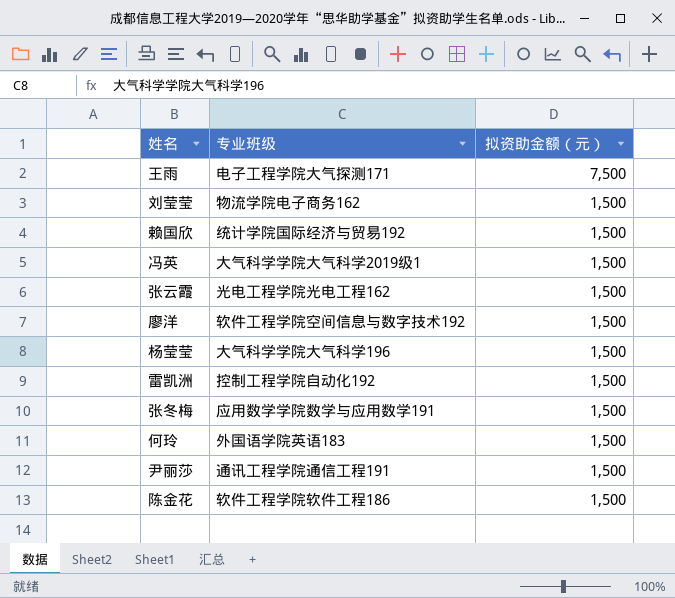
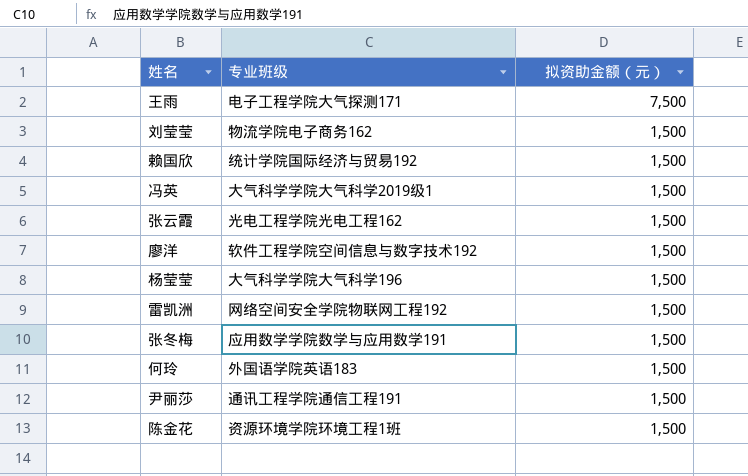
雷凯洲 | 专业班级: 控制工程学院自动化192 -> 网络空间安全学院物联网工程192
陈金花 | 专业班级: 软件工程学院软件工程186 -> 资源环境学院环境工程1班

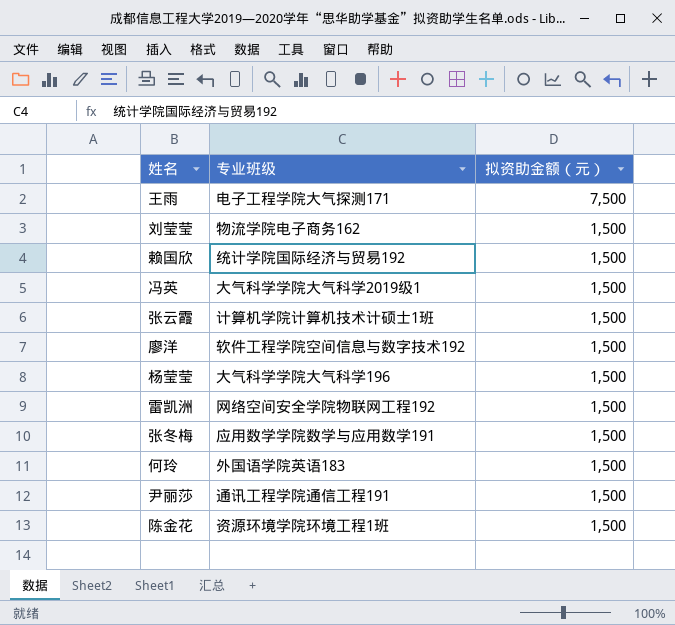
张云霞 | 专业班级: 光电工程学院光电工程162 -> 计算机学院计算机技术计硕士1班

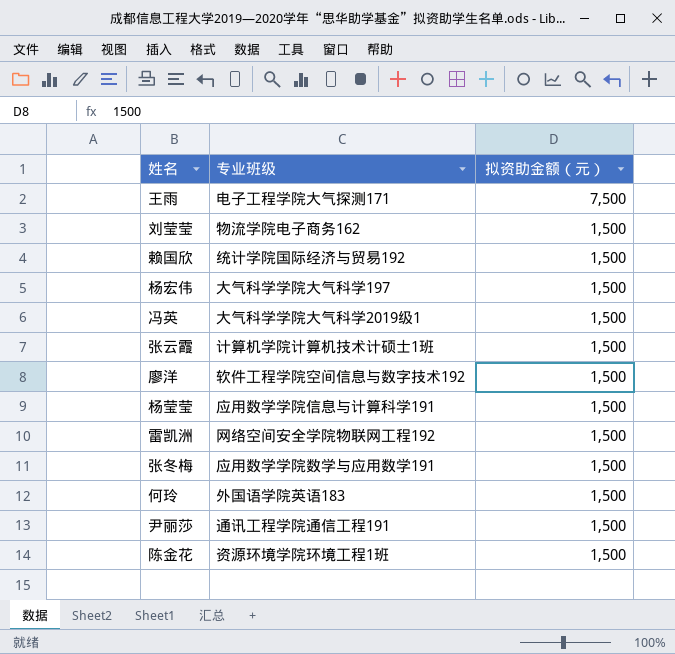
row 杨宏伟: none -> 大气科学学院大气科学197 | 1,500
杨莹莹 | 专业班级: 大气科学学院大气科学196 -> 应用数学学院信息与计算科学191

